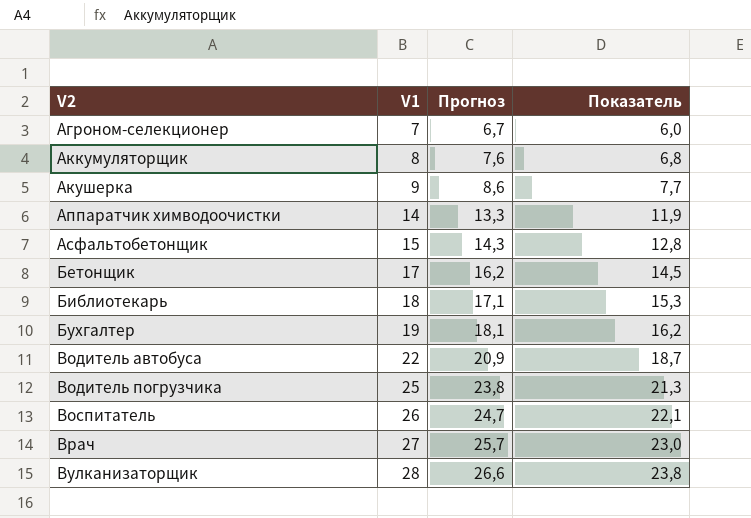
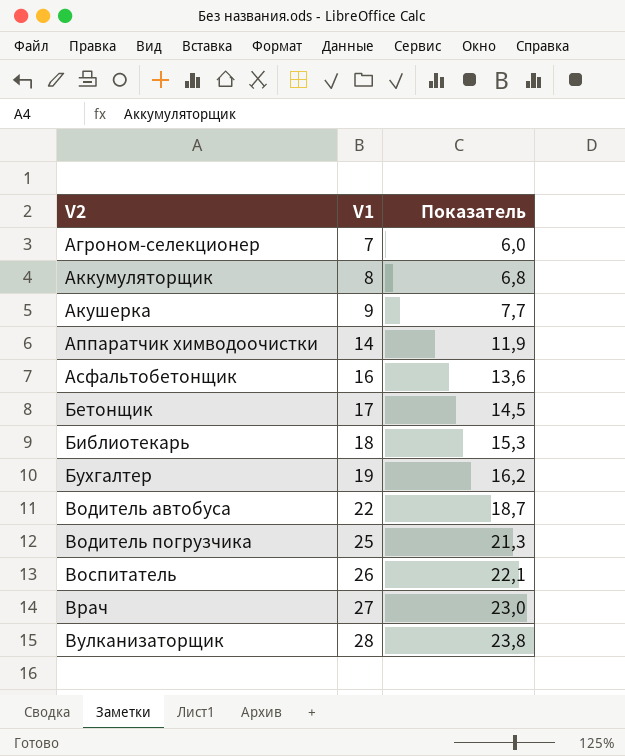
column Прогноз | formula: [V1] * 0,95 -> none
Асфальтобетонщик | V1: 15 -> 16
Асфальтобетонщик | Показатель: 12,8 -> 13,6

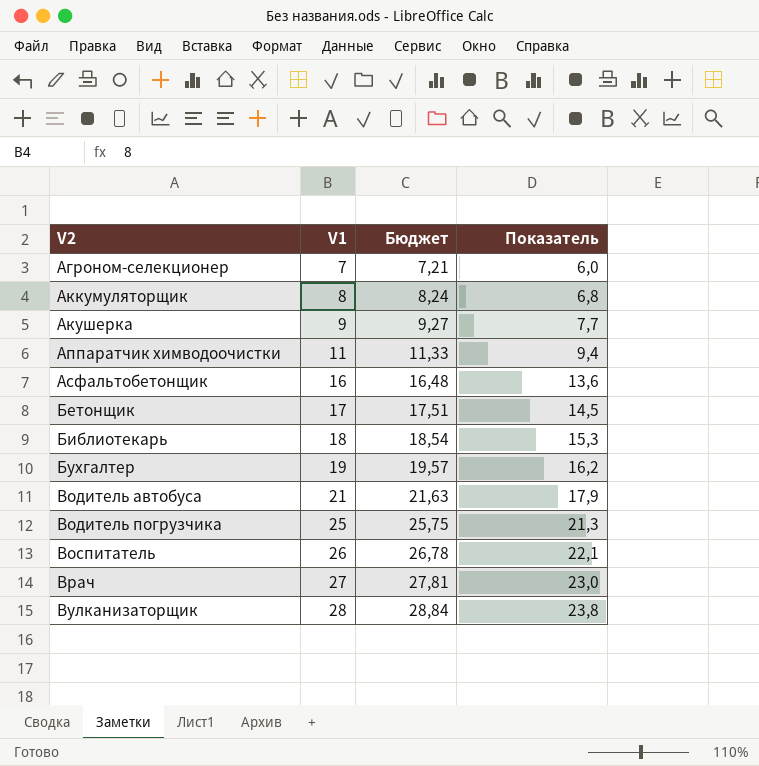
column Бюджет | formula: none -> [V1] * 1,03
Аппаратчик химводоочистки | V1: 14 -> 11
Аппаратчик химводоочистки | Показатель: 11,9 -> 9,4
Водитель автобуса | V1: 22 -> 21
Водитель автобуса | Показатель: 18,7 -> 17,9

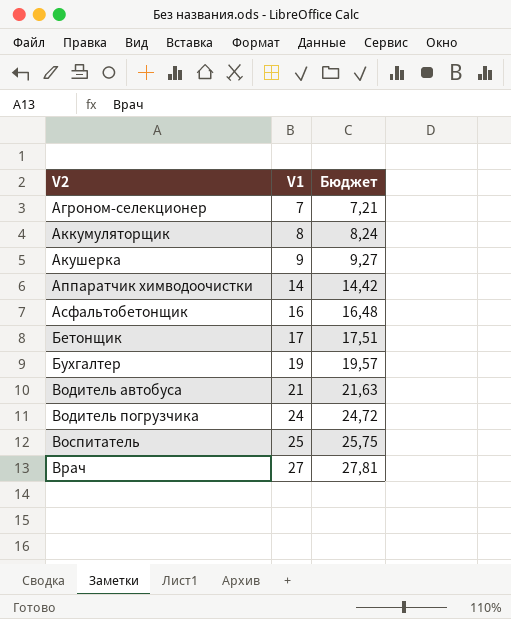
column Показатель | formula: [V1] * 0,85 -> none
row Библиотекарь: 18 | 18,54 | 15,3 -> none
row Вулканизаторщик: 28 | 28,84 | 23,8 -> none
Аппаратчик химводоочистки | V1: 11 -> 14
Аппаратчик химводоочистки | Бюджет: 11,33 -> 14,42
Водитель погрузчика | V1: 25 -> 24
Водитель погрузчика | Бюджет: 25,75 -> 24,72
Воспитатель | V1: 26 -> 25
Воспитатель | Бюджет: 26,78 -> 25,75

